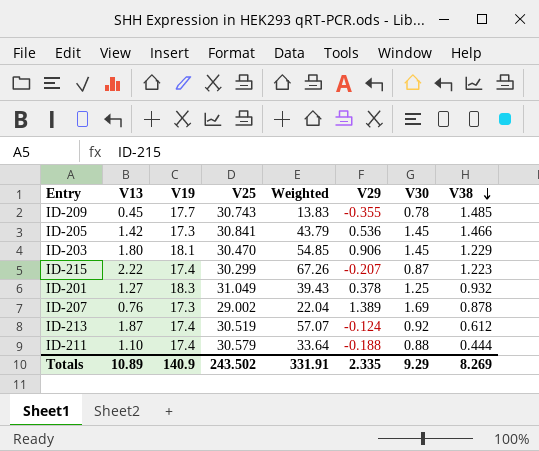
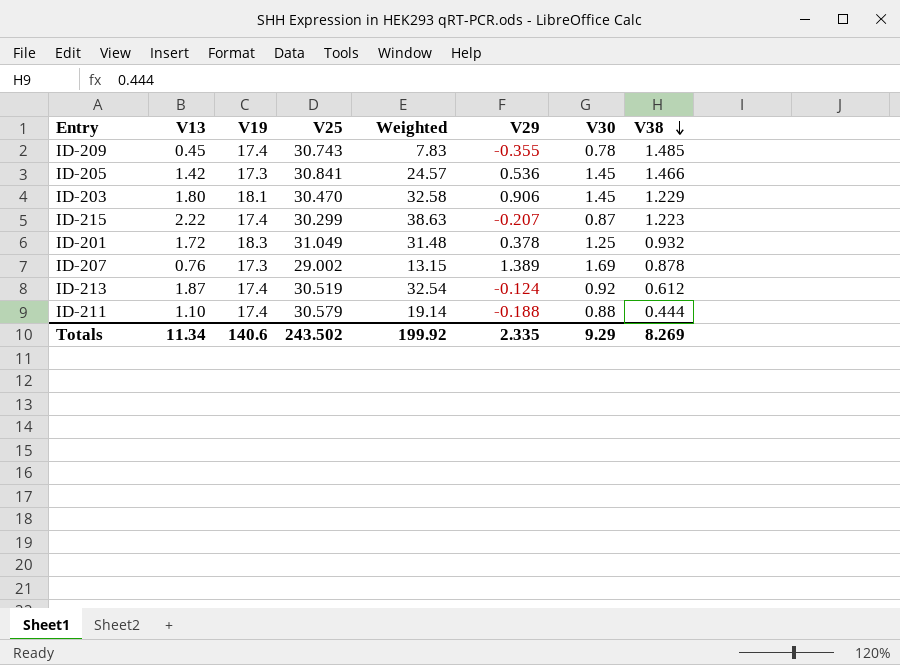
column Weighted | formula: [V13] * [V25] -> [V13] * [V19]
ID-209 | V19: 17.7 -> 17.4
ID-201 | V13: 1.27 -> 1.72
Totals | V13: 10.89 -> 11.34
Totals | V19: 140.9 -> 140.6
Totals | Weighted: 331.91 -> 199.92

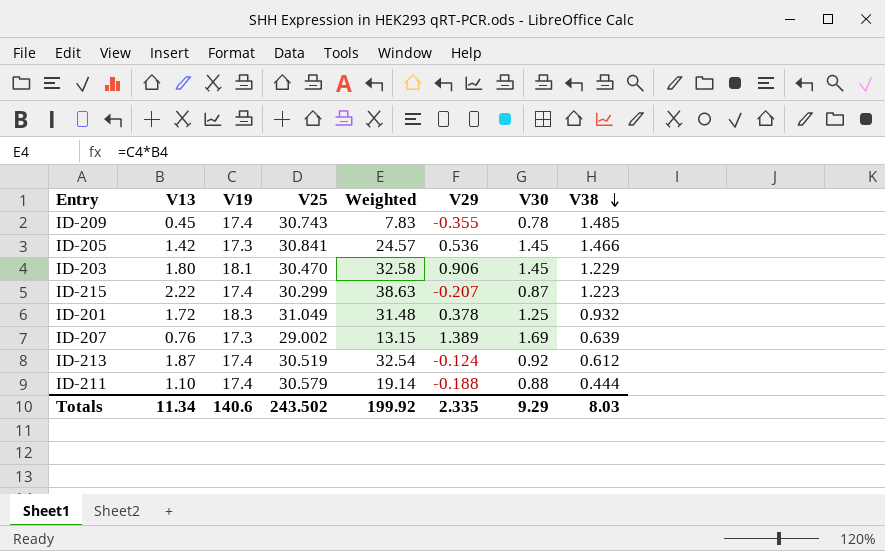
ID-207 | V38: 0.878 -> 0.639
Totals | V38: 8.269 -> 8.03

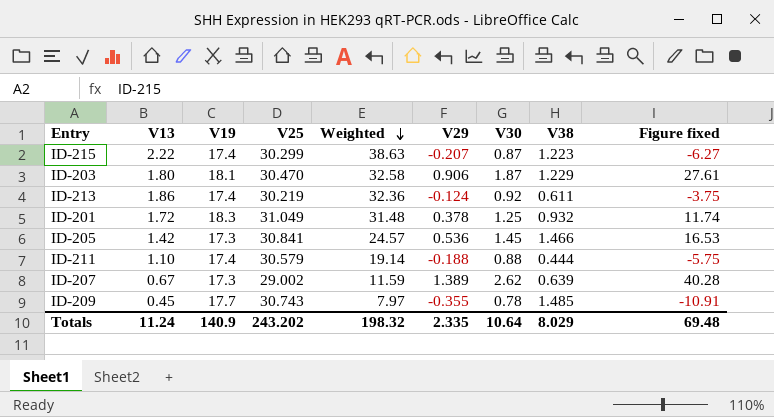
row order: V38 descending -> Weighted descending
column Figure fixed | formula: none -> [V25] * [V29]
ID-203 | V30: 1.45 -> 1.87
ID-213 | V13: 1.87 -> 1.86
ID-213 | V25: 30.519 -> 30.219
ID-213 | Weighted: 32.54 -> 32.36
ID-213 | V38: 0.612 -> 0.611
ID-207 | V13: 0.76 -> 0.67
ID-207 | Weighted: 13.15 -> 11.59
ID-207 | V30: 1.69 -> 2.62
ID-209 | V19: 17.4 -> 17.7
ID-209 | Weighted: 7.83 -> 7.97
Totals | V13: 11.34 -> 11.24
Totals | V19: 140.6 -> 140.9
Totals | V25: 243.502 -> 243.202
Totals | Weighted: 199.92 -> 198.32
Totals | V30: 9.29 -> 10.64
Totals | V38: 8.03 -> 8.029

